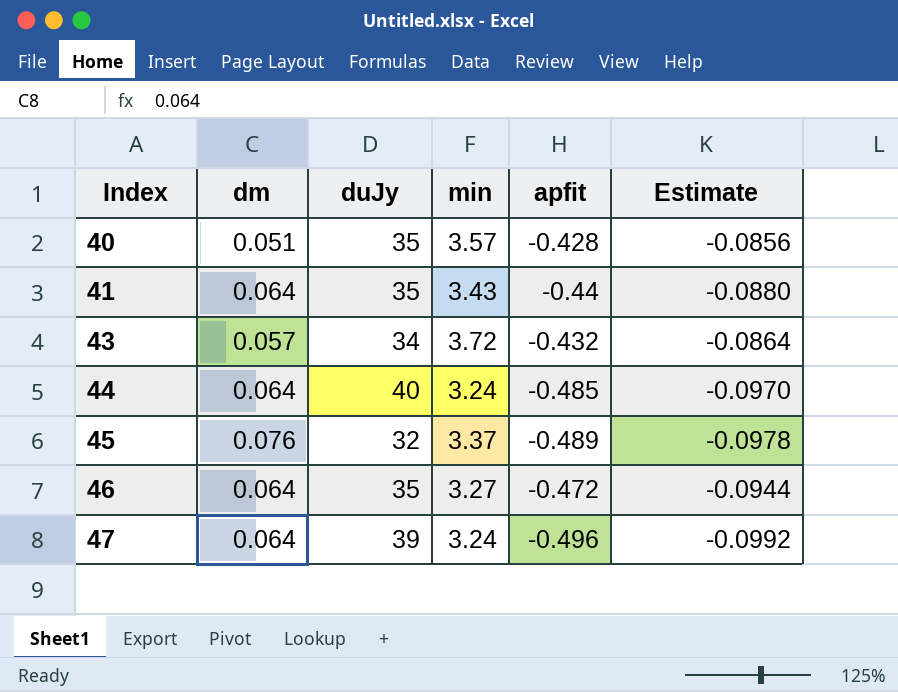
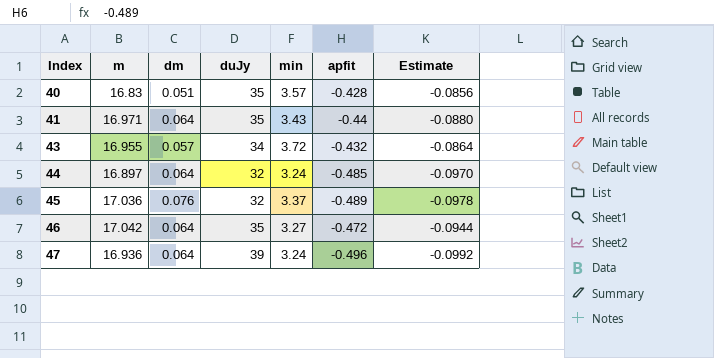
column m | position: none -> 2
44 | duJy: 40 -> 32

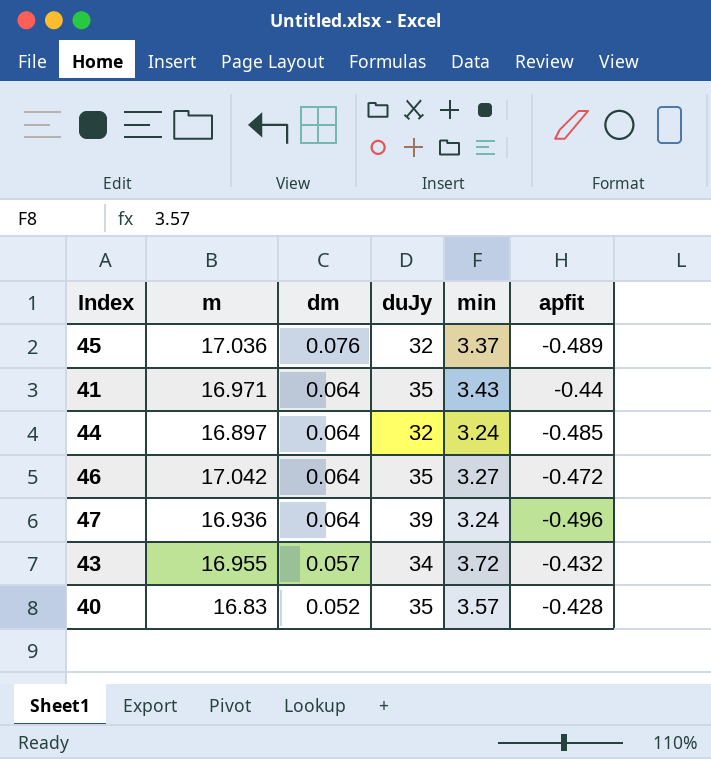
row order: Index ascending -> dm descending
column Estimate | formula: [apfit] * 0.2 -> none
40 | dm: 0.051 -> 0.052

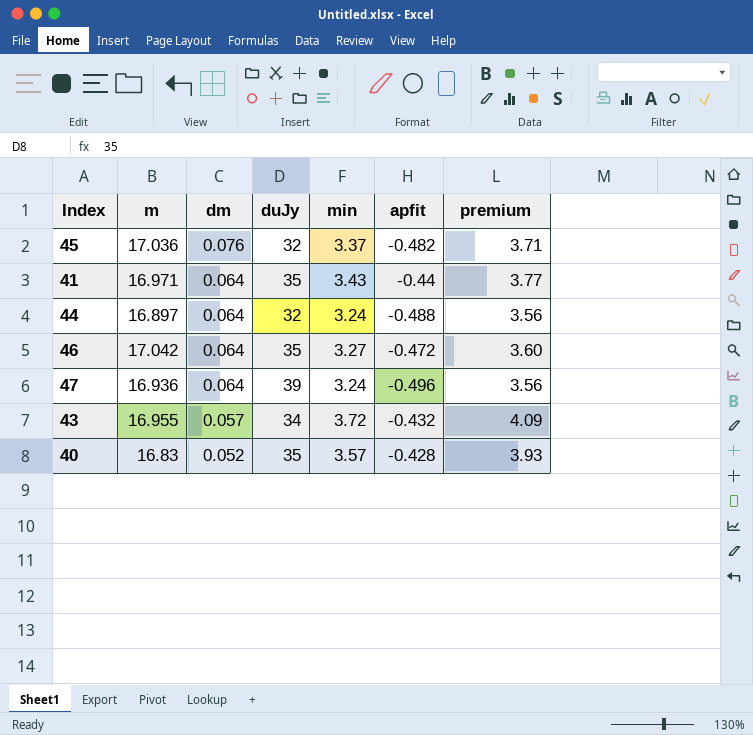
column premium | formula: none -> [min] * 1.1
45 | apfit: -0.489 -> -0.482
44 | apfit: -0.485 -> -0.488

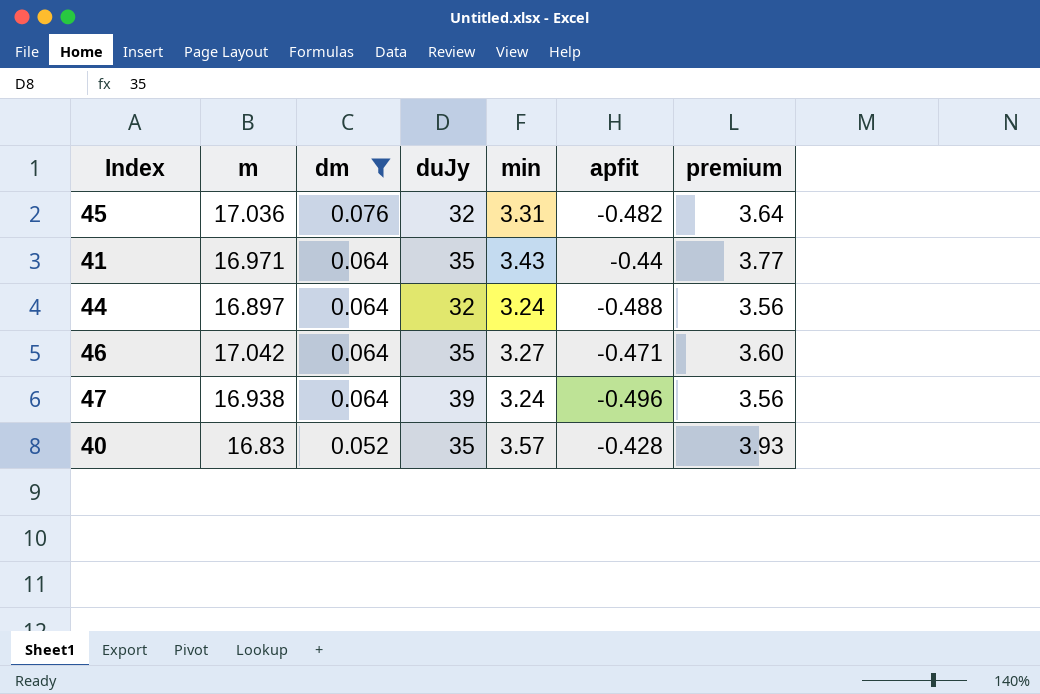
filter: none -> dm != 0.057
45 | min: 3.37 -> 3.31
45 | premium: 3.71 -> 3.64
46 | apfit: -0.472 -> -0.471
47 | m: 16.936 -> 16.938

